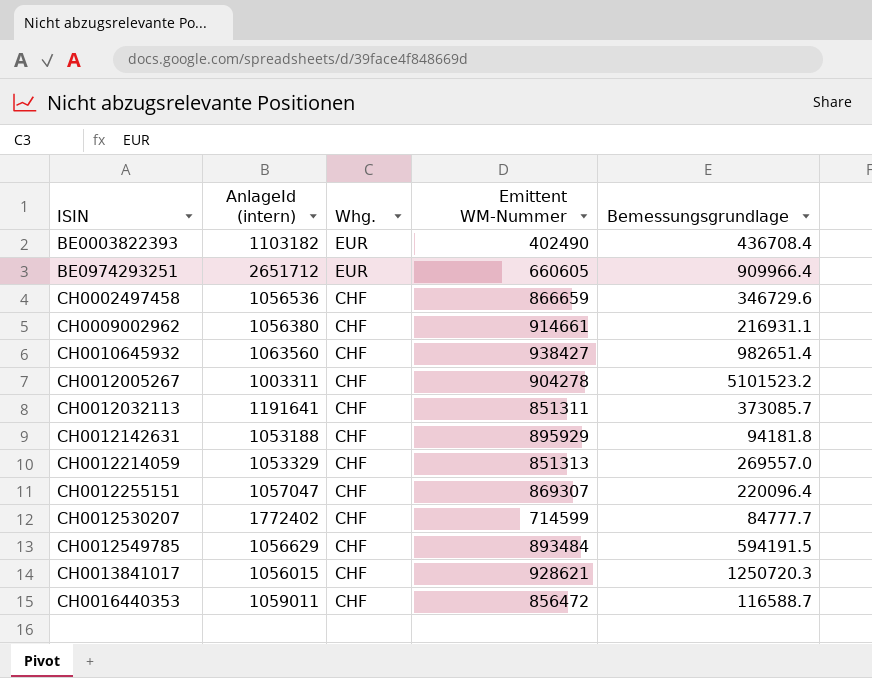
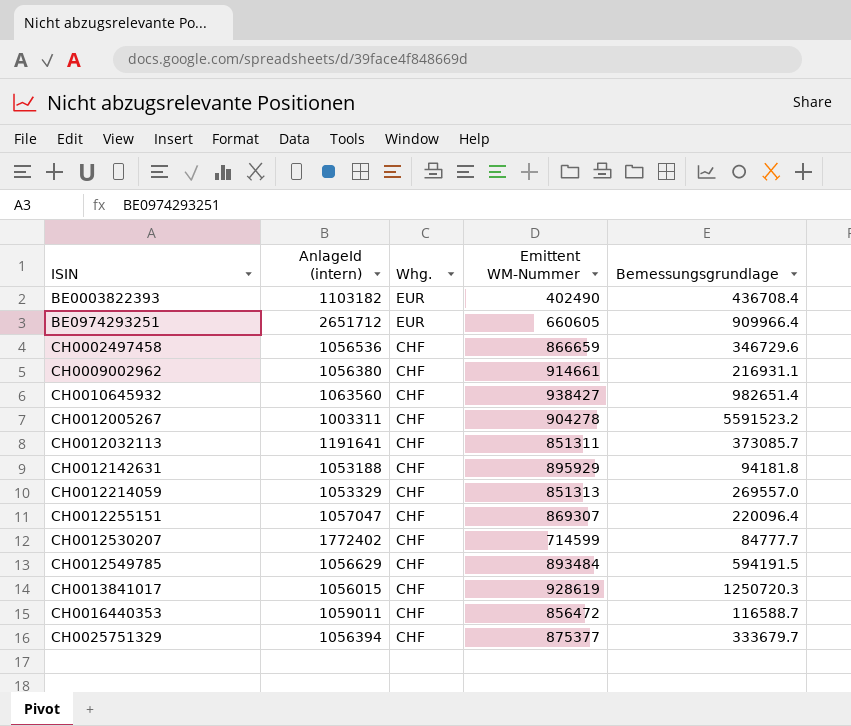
CH0012005267 | Bemessungsgrundlage: 5101523.2 -> 5591523.2
CH0013841017 | Emittent WM-Nummer: 928621 -> 928619
row CH0025751329: none -> 1056394 | CHF | 875377 | 333679.7

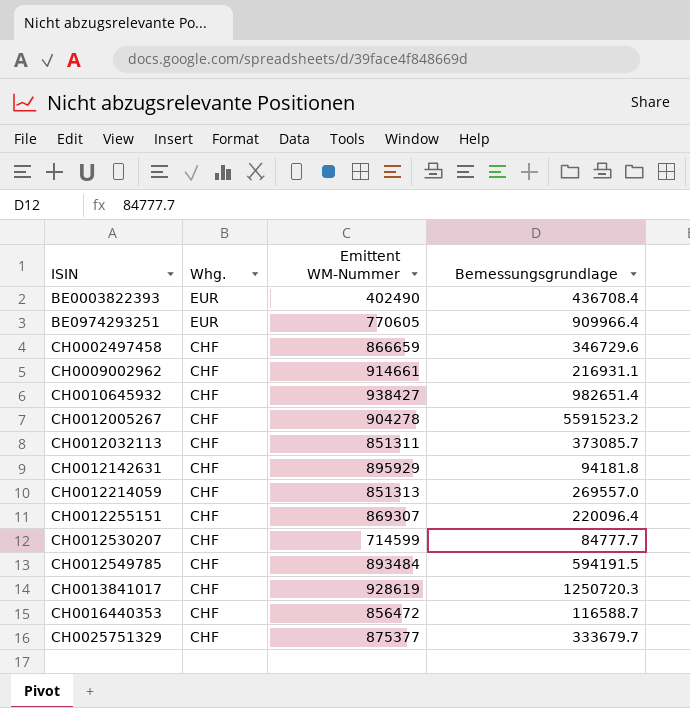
column AnlageId (intern) | position: 2 -> none
BE0974293251 | Emittent WM-Nummer: 660605 -> 770605

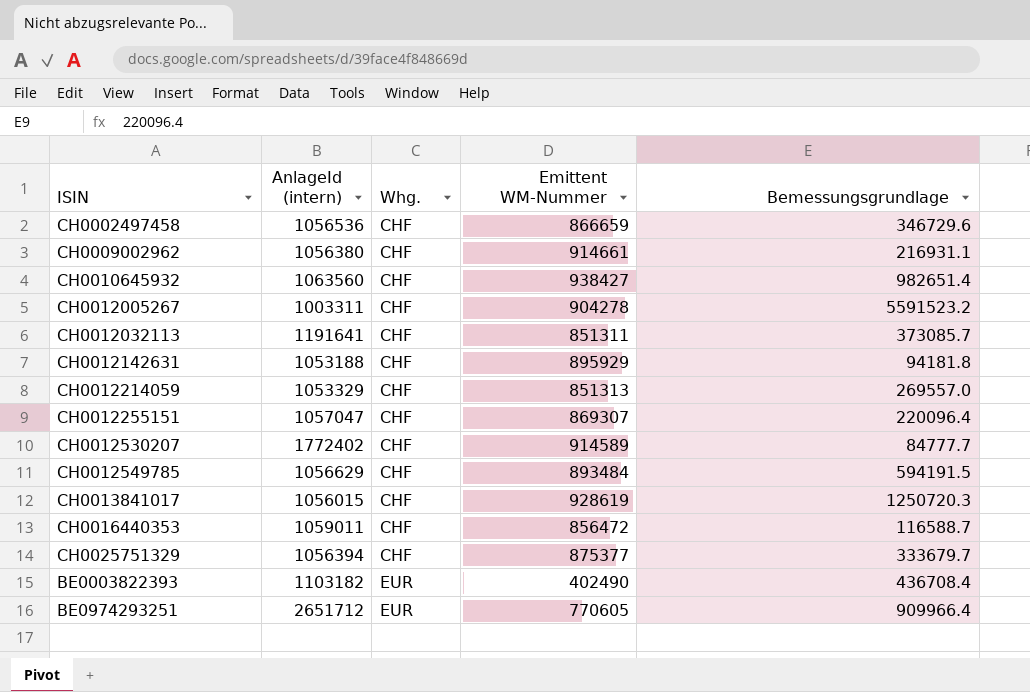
row order: ISIN ascending -> Whg. ascending
column AnlageId (intern) | position: none -> 2
CH0012530207 | Emittent WM-Nummer: 714599 -> 914589

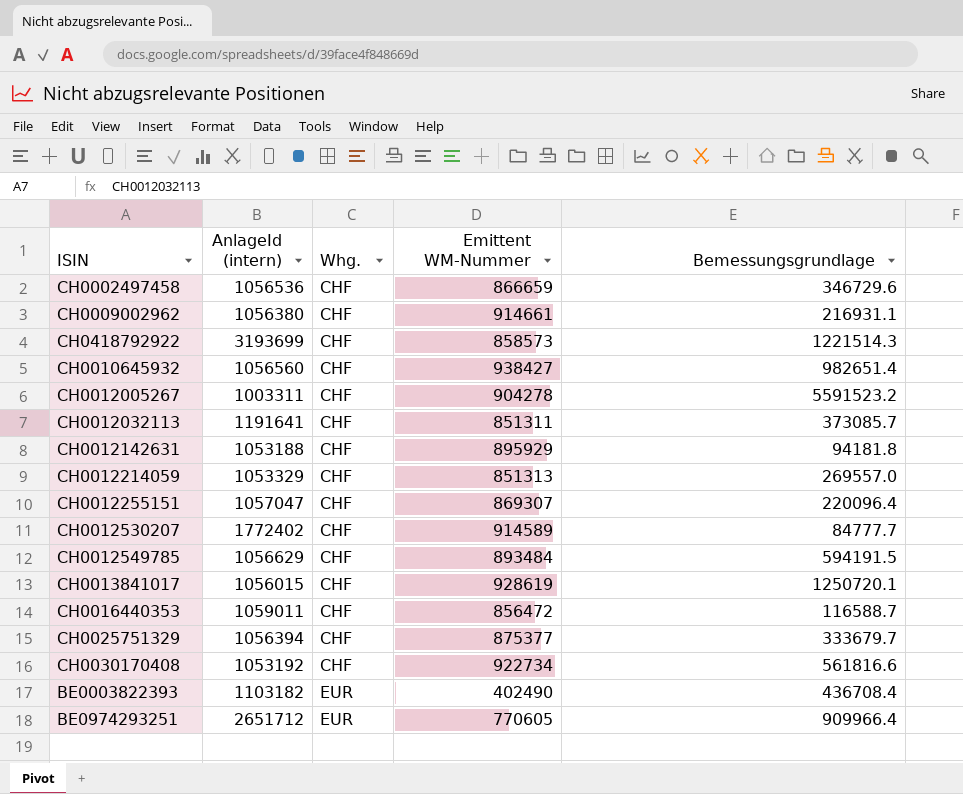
row CH0418792922: none -> 3193699 | CHF | 858573 | 1221514.3
CH0010645932 | AnlageId (intern): 1063560 -> 1056560
CH0013841017 | Bemessungsgrundlage: 1250720.3 -> 1250720.1
row CH0030170408: none -> 1053192 | CHF | 922734 | 561816.6

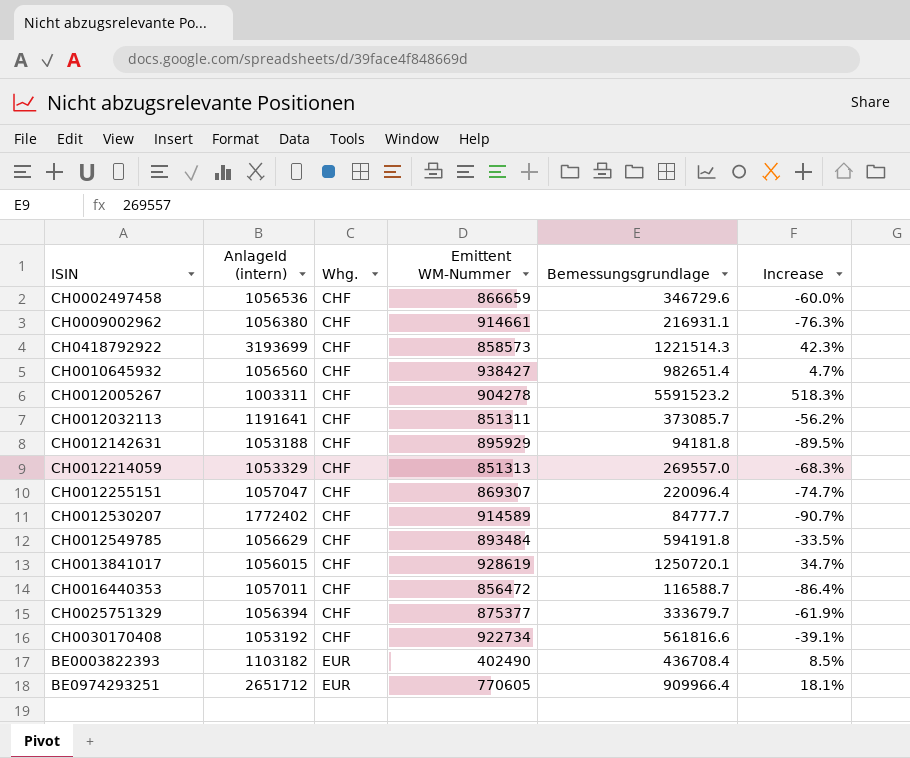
column Increase | formula: none -> ([Bemessungsgrundlage] - [Emittent WM-Nummer]) / [Emittent WM-Nummer]
CH0012549785 | Bemessungsgrundlage: 594191.5 -> 594191.8
CH0016440353 | AnlageId (intern): 1059011 -> 1057011

